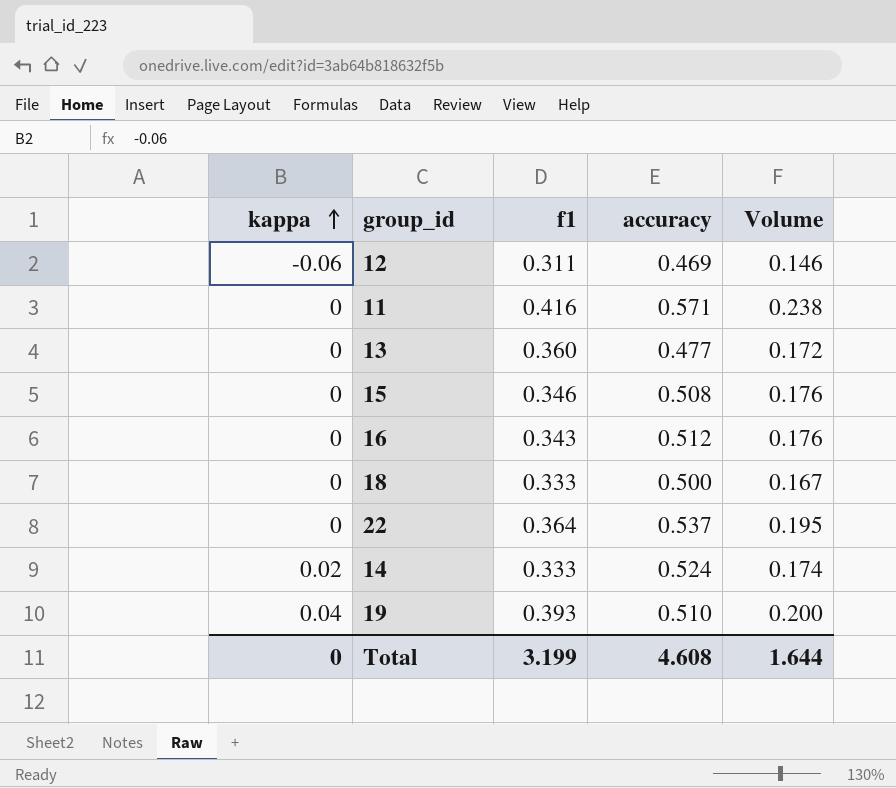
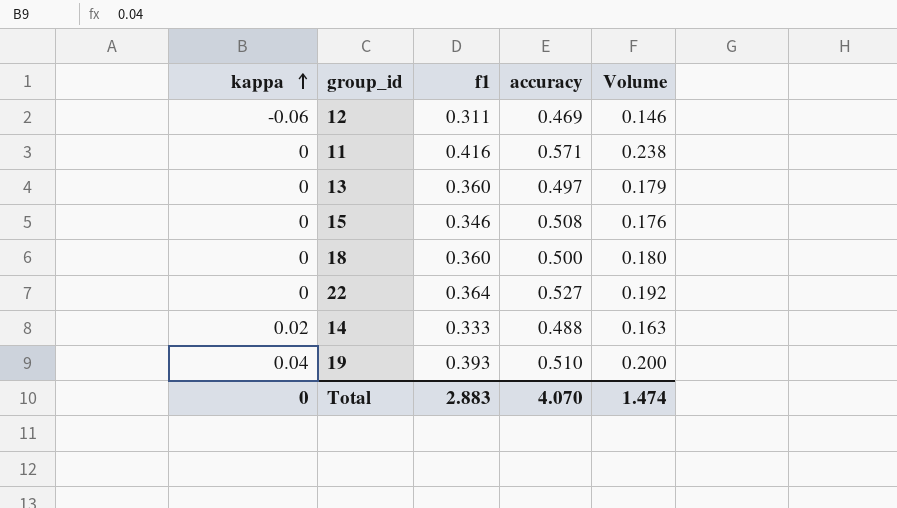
row 16: 0 | 0.343 | 0.512 | 0.176 -> none
13 | accuracy: 0.477 -> 0.497
13 | Volume: 0.172 -> 0.179
18 | f1: 0.333 -> 0.360
18 | Volume: 0.167 -> 0.180
22 | accuracy: 0.537 -> 0.527
22 | Volume: 0.195 -> 0.192
14 | accuracy: 0.524 -> 0.488
14 | Volume: 0.174 -> 0.163
Total | f1: 3.199 -> 2.883
Total | accuracy: 4.608 -> 4.070
Total | Volume: 1.644 -> 1.474

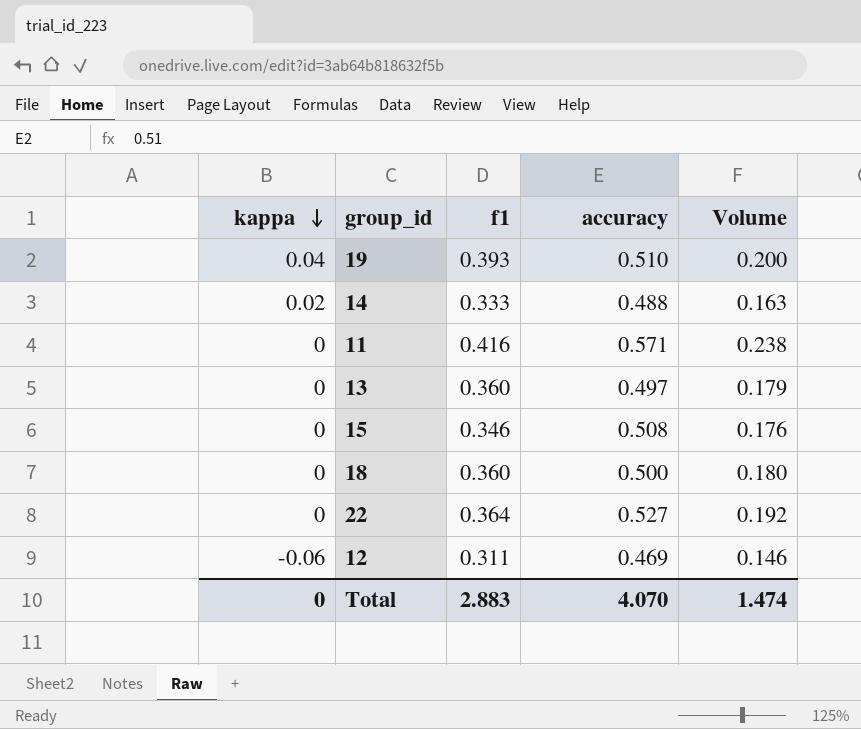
row order: kappa ascending -> kappa descending

